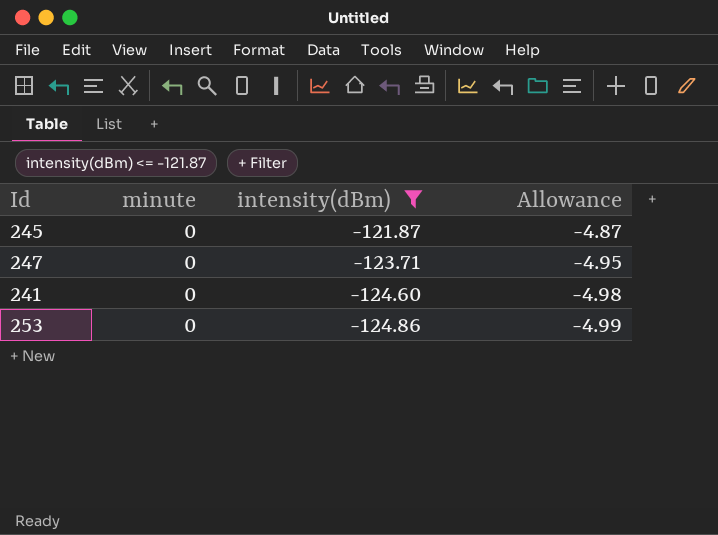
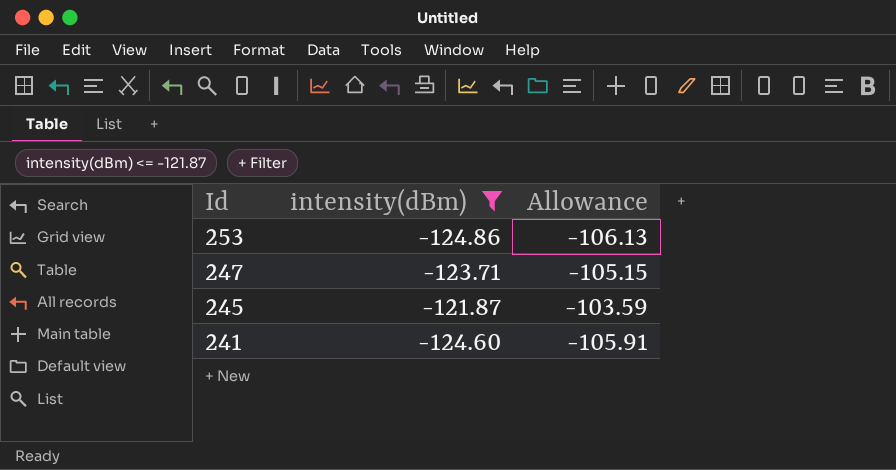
row order: intensity(dBm) descending -> Id descending
column minute | position: 2 -> none
column Allowance | formula: [intensity(dBm)] * 0.04 -> [intensity(dBm)] * 0.85

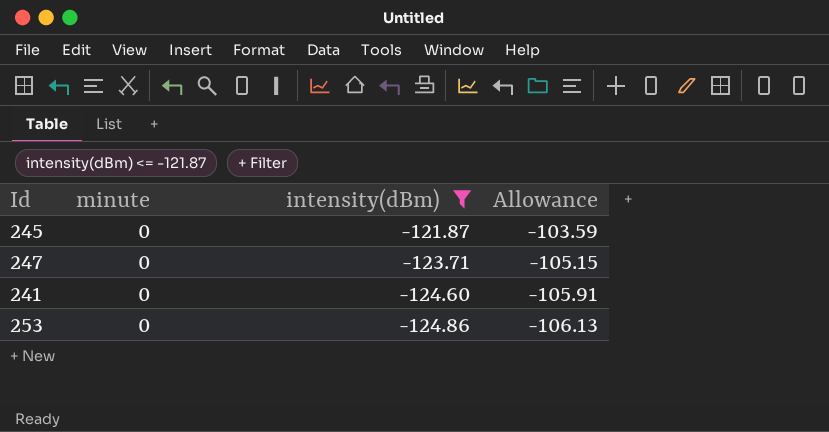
row order: Id descending -> intensity(dBm) descending
column minute | position: none -> 2

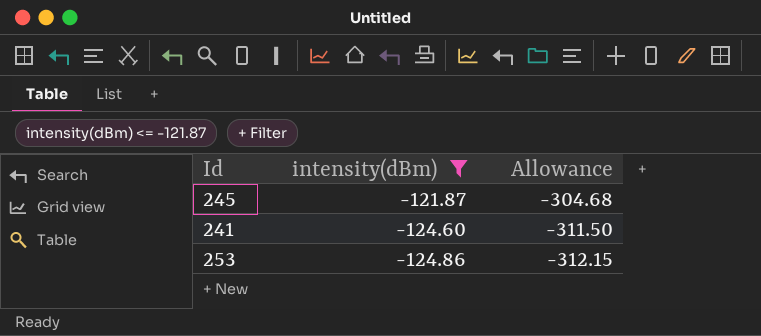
column minute | position: 2 -> none
column Allowance | formula: [intensity(dBm)] * 0.85 -> [intensity(dBm)] * 2.5
row 247: 0 | -123.71 | -105.15 -> none

